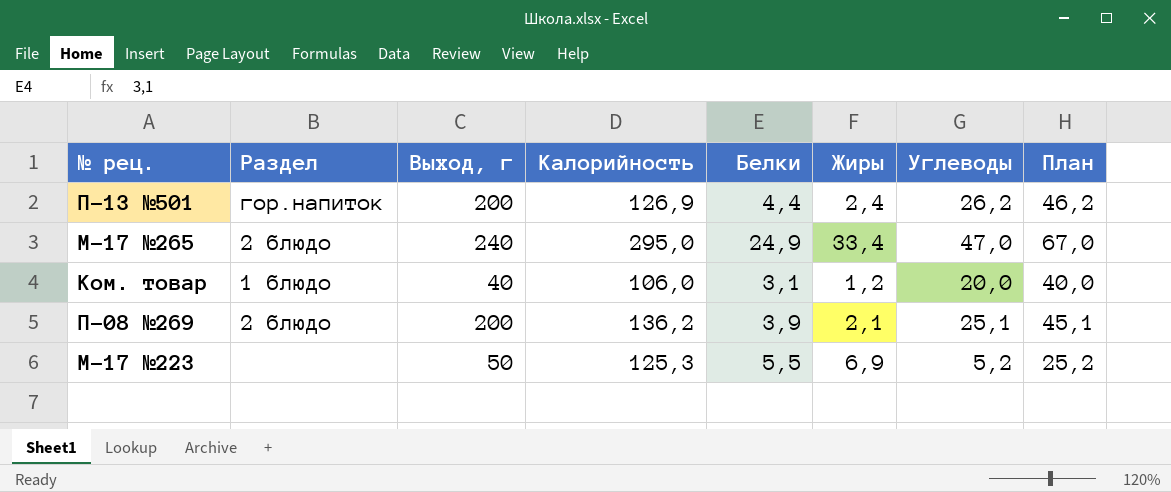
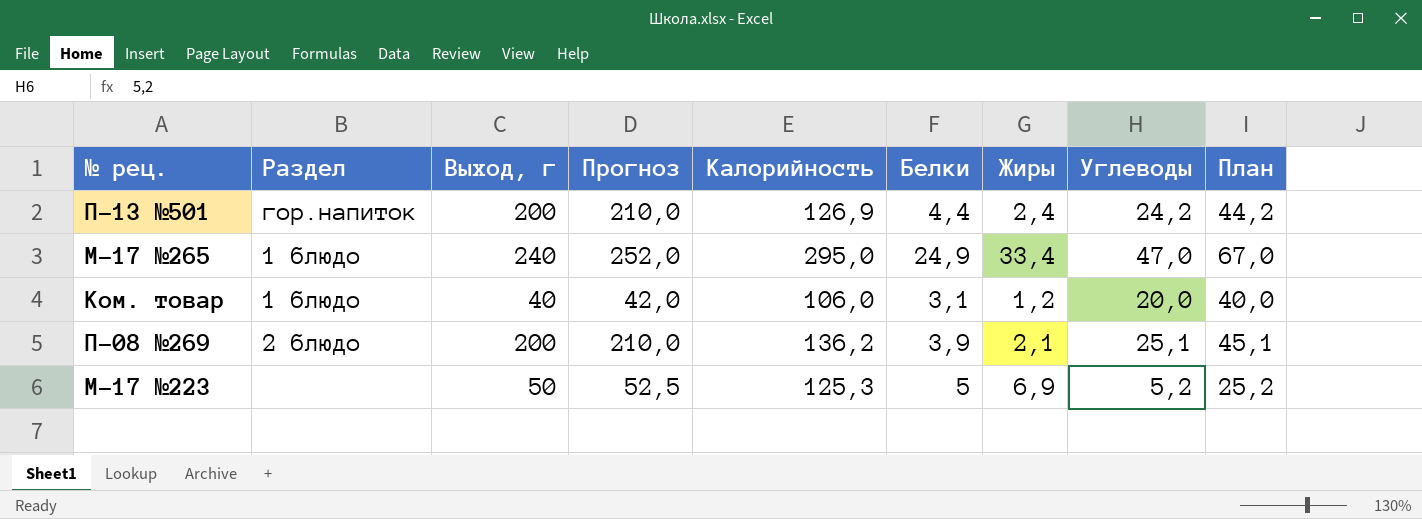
column Прогноз | formula: none -> [Выход, г] * 1,05
П-13 №501 | Углеводы: 26,2 -> 24,2
П-13 №501 | План: 46,2 -> 44,2
М-17 №265 | Раздел: 2 блюдо -> 1 блюдо
М-17 №223 | Белки: 5,5 -> 5

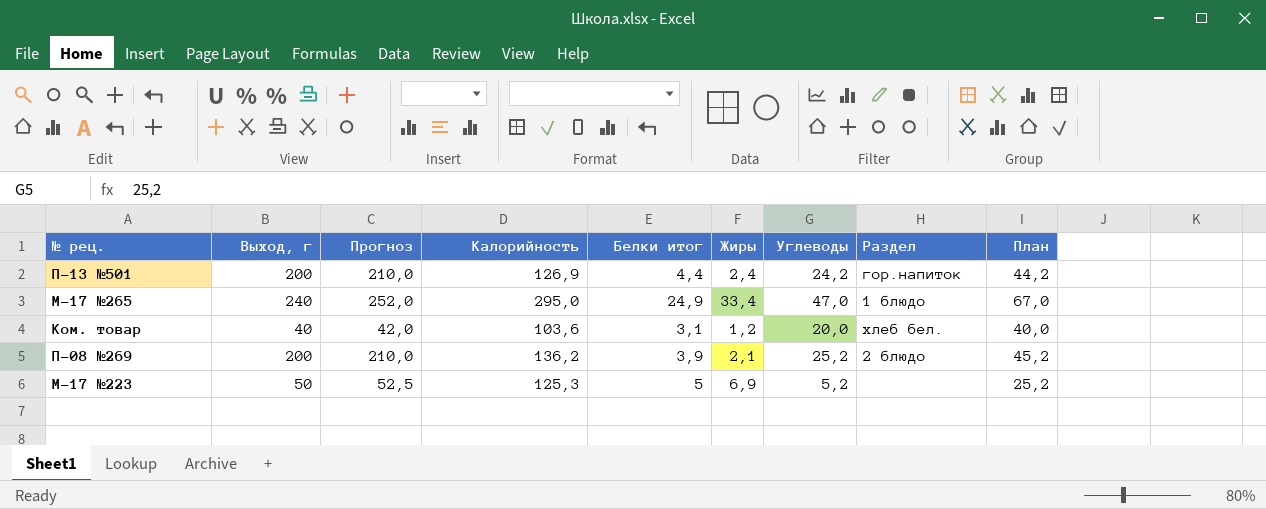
column name: Белки -> Белки итог
column Раздел | position: 2 -> 8
Ком. товар | Калорийность: 106,0 -> 103,6
Ком. товар | Раздел: 1 блюдо -> хлеб бел.
П-08 №269 | Углеводы: 25,1 -> 25,2
П-08 №269 | План: 45,1 -> 45,2

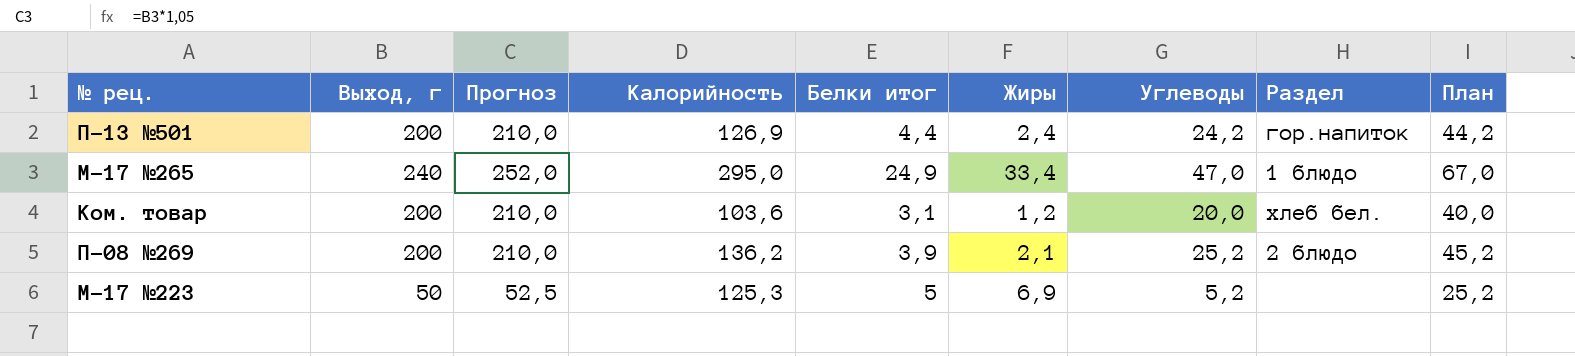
Ком. товар | Выход, г: 40 -> 200
Ком. товар | Прогноз: 42,0 -> 210,0

